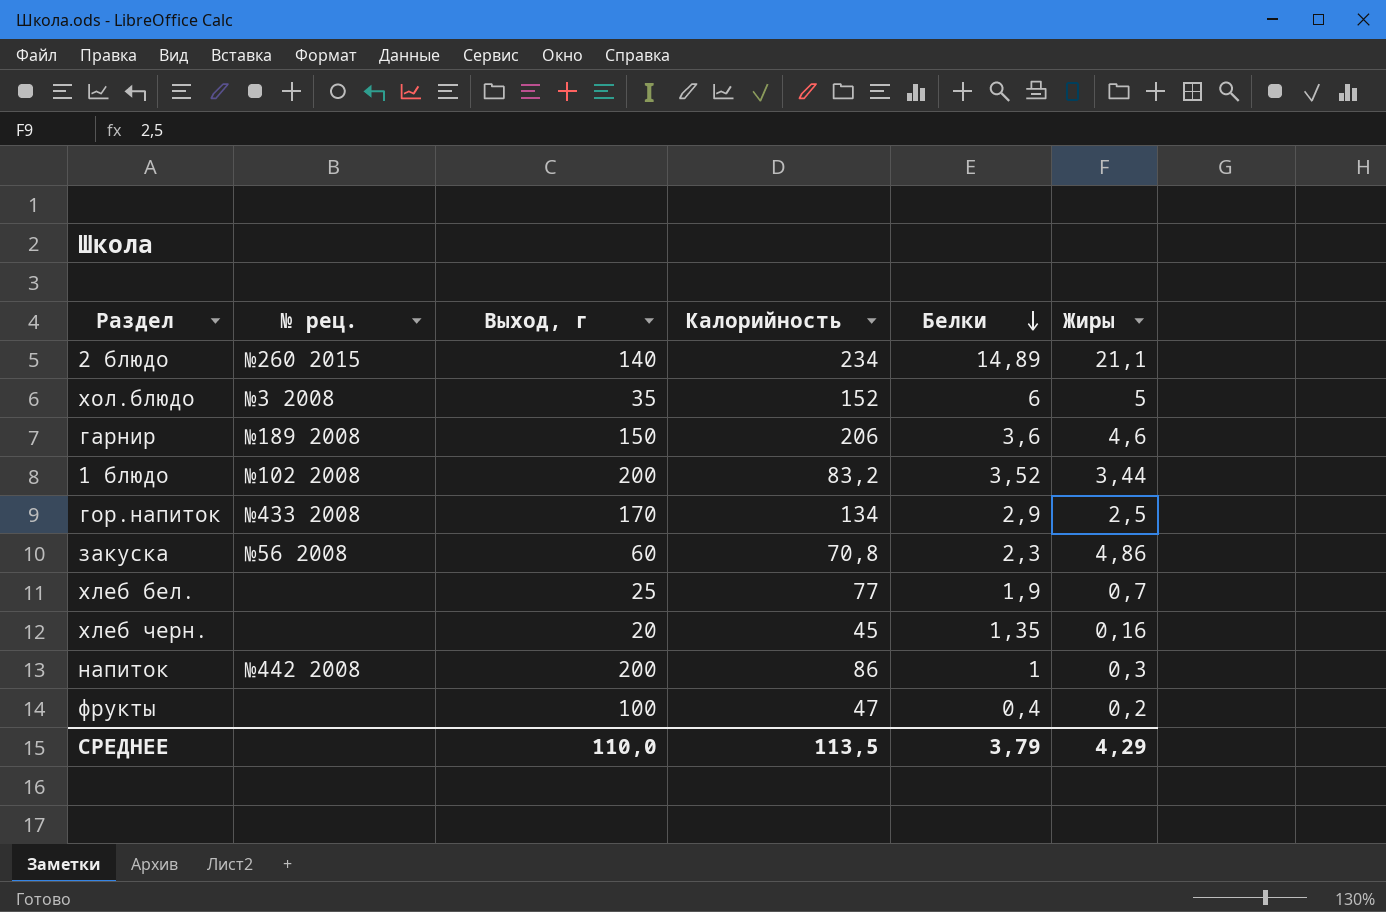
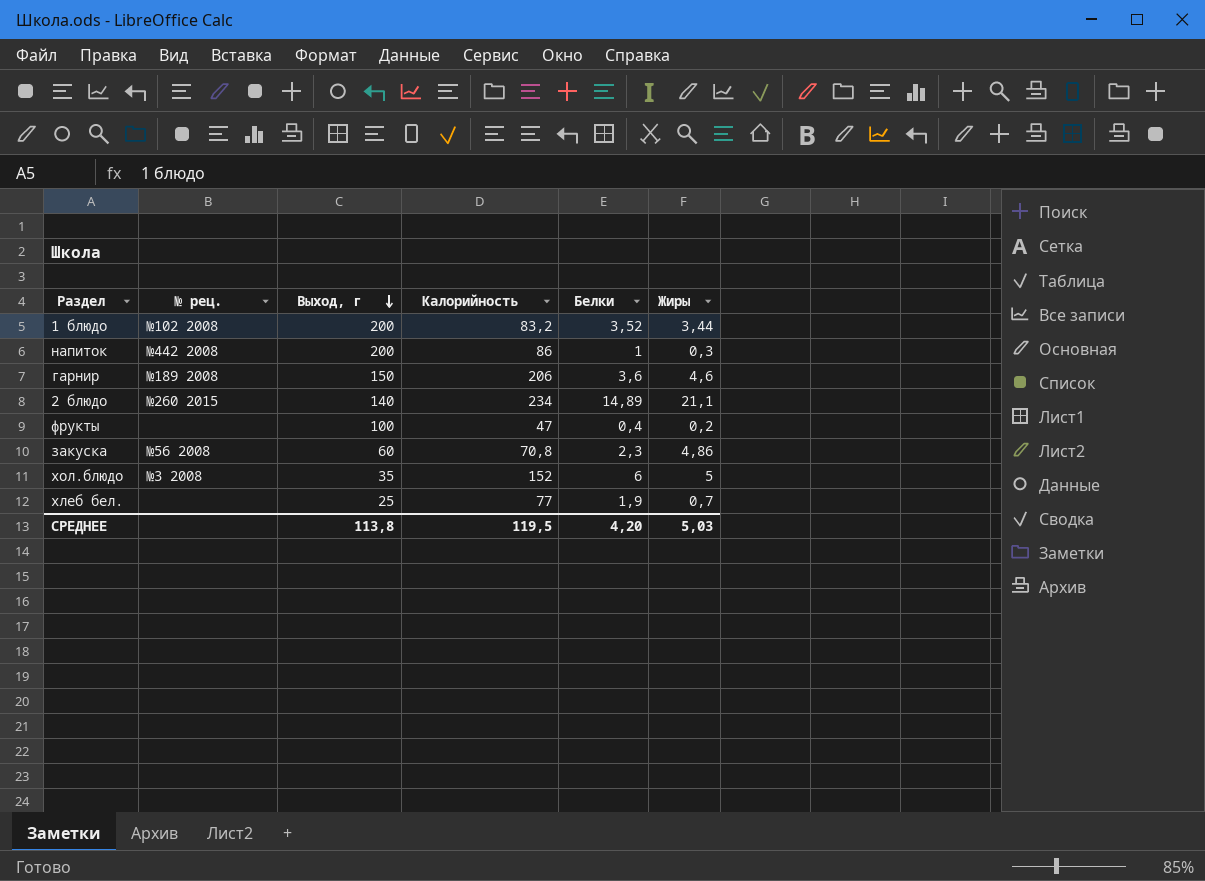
row order: Белки descending -> Выход, г descending
row гор.напиток: №433 2008 | 170 | 134 | 2,9 | 2,5 -> none
row хлеб черн.: none | 20 | 45 | 1,35 | 0,16 -> none
СРЕДНЕЕ | Выход, г: 110,0 -> 113,8
СРЕДНЕЕ | Калорийность: 113,5 -> 119,5
СРЕДНЕЕ | Белки: 3,79 -> 4,20
СРЕДНЕЕ | Жиры: 4,29 -> 5,03

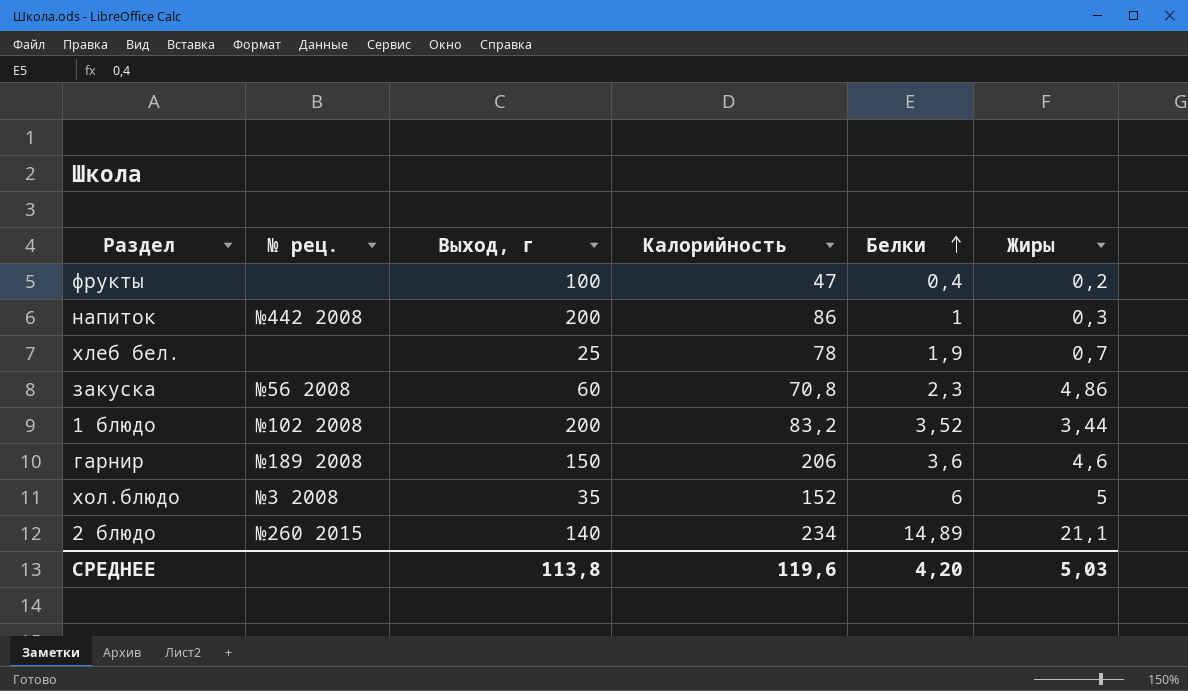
row order: Выход, г descending -> Белки ascending
хлеб бел. | Калорийность: 77 -> 78
СРЕДНЕЕ | Калорийность: 119,5 -> 119,6

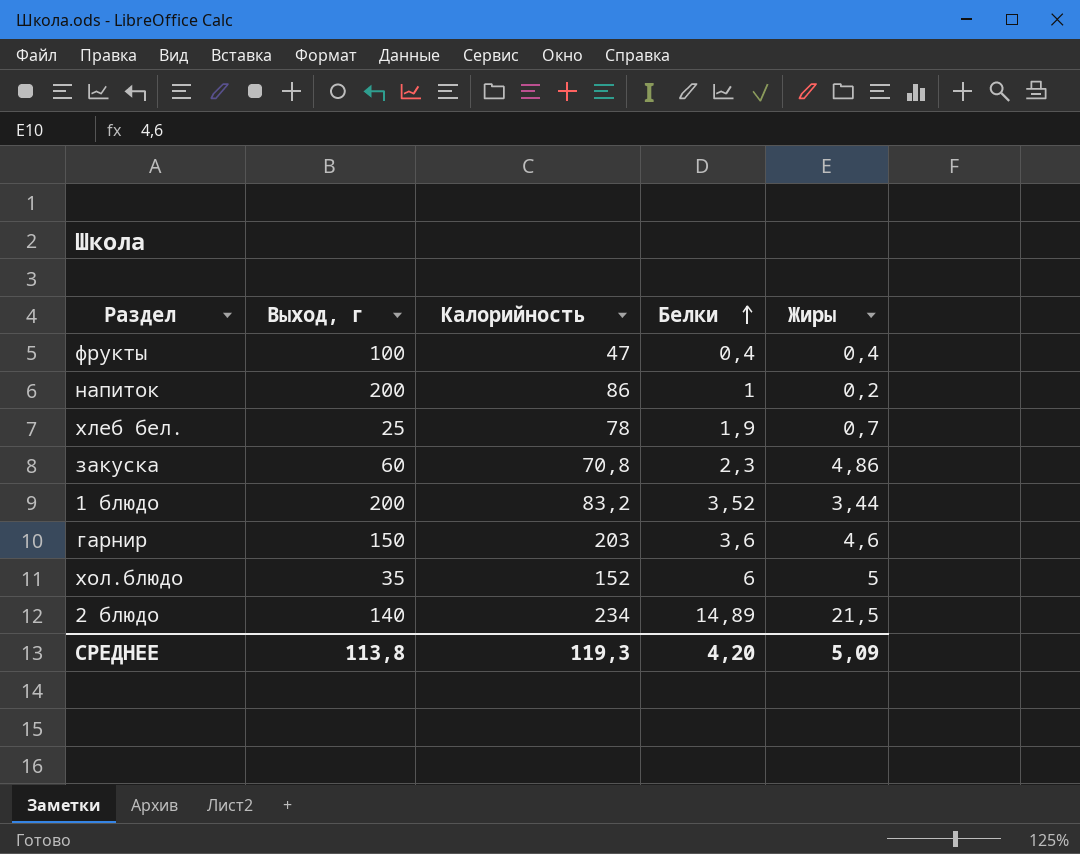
column № рец. | position: 2 -> none
фрукты | Жиры: 0,2 -> 0,4
напиток | Жиры: 0,3 -> 0,2
гарнир | Калорийность: 206 -> 203
2 блюдо | Жиры: 21,1 -> 21,5
СРЕДНЕЕ | Калорийность: 119,6 -> 119,3
СРЕДНЕЕ | Жиры: 5,03 -> 5,09

